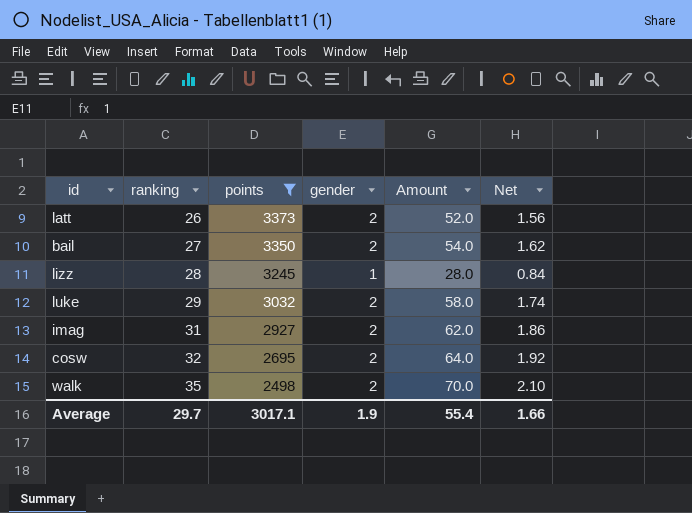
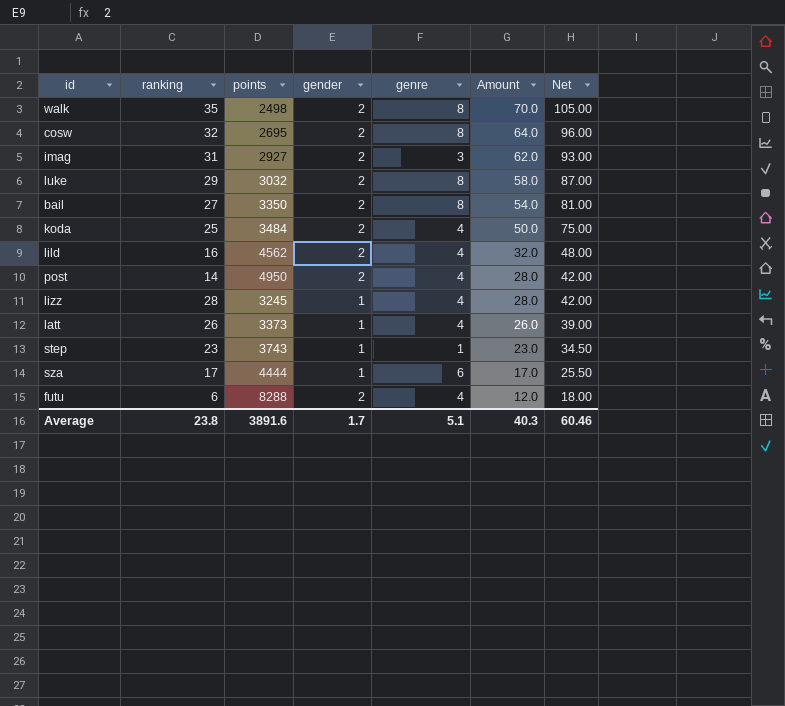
filter: points <= 3373 -> none
row order: ranking ascending -> Amount descending
column genre | position: none -> 5
column Net | formula: [Amount] * 0.03 -> [Amount] * 1.5
latt | gender: 2 -> 1
latt | Amount: 52.0 -> 26.0
Average | ranking: 29.7 -> 23.8
Average | points: 3017.1 -> 3891.6
Average | gender: 1.9 -> 1.7
Average | Amount: 55.4 -> 40.3
Average | Net: 1.66 -> 60.46

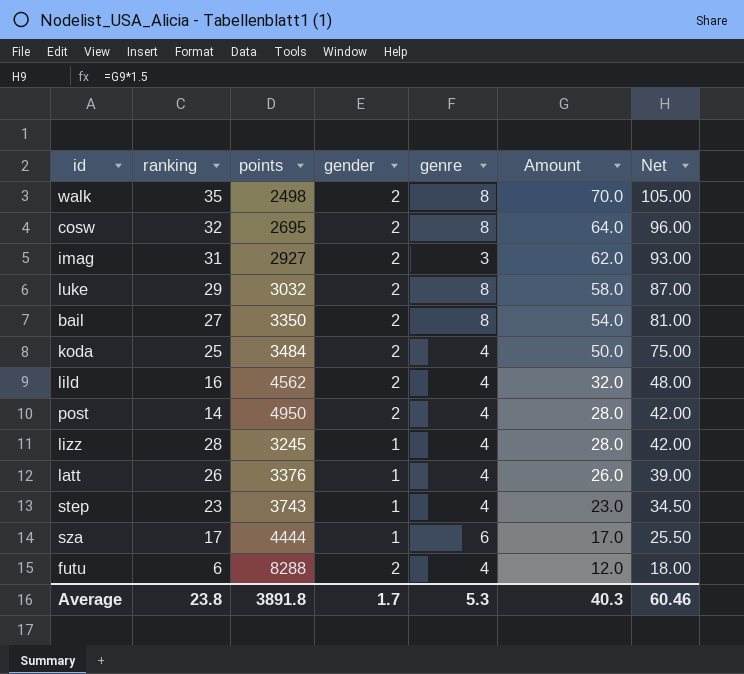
latt | points: 3373 -> 3376
step | genre: 1 -> 4
Average | points: 3891.6 -> 3891.8
Average | genre: 5.1 -> 5.3

